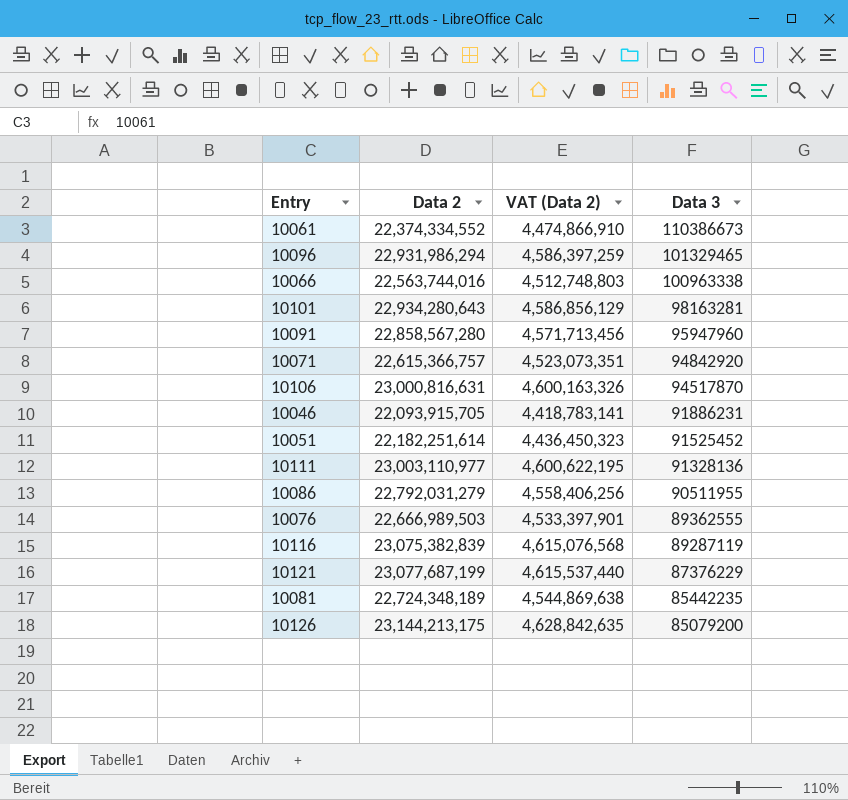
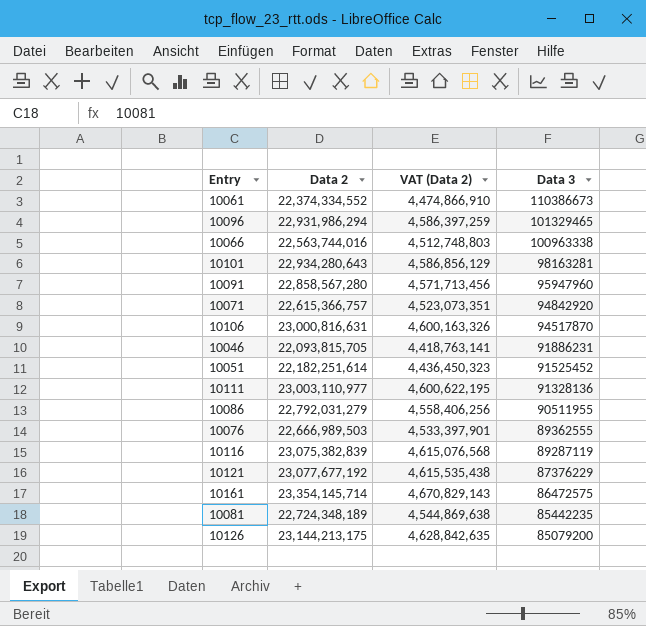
10046 | Data 2: 22,093,915,705 -> 22,093,815,705
10046 | VAT (Data 2): 4,418,783,141 -> 4,418,763,141
10121 | Data 2: 23,077,687,199 -> 23,077,677,192
10121 | VAT (Data 2): 4,615,537,440 -> 4,615,535,438
row 10161: none -> 23,354,145,714 | 4,670,829,143 | 86472575

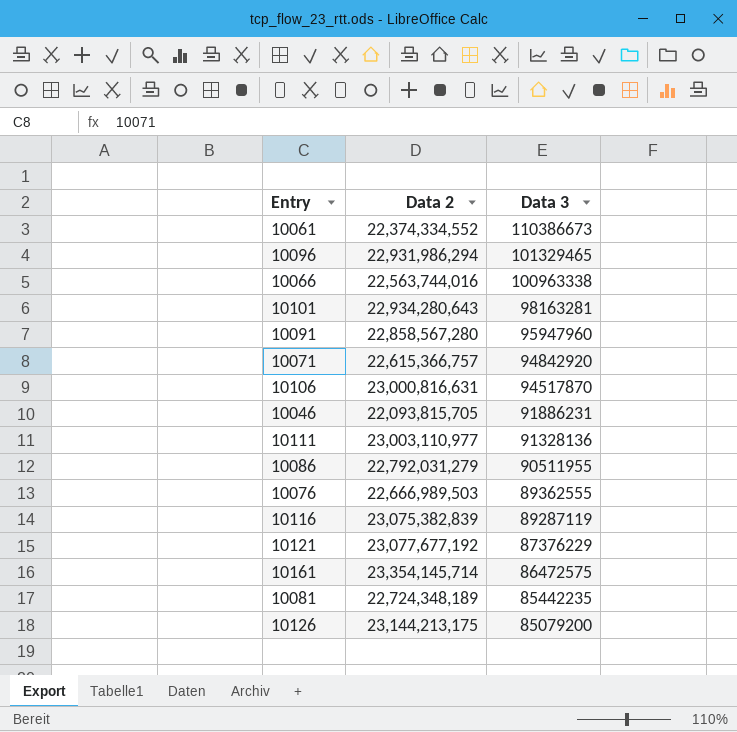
column VAT (Data 2) | formula: [Data 2] * 0.2 -> none
row 10051: 22,182,251,614 | 4,436,450,323 | 91525452 -> none

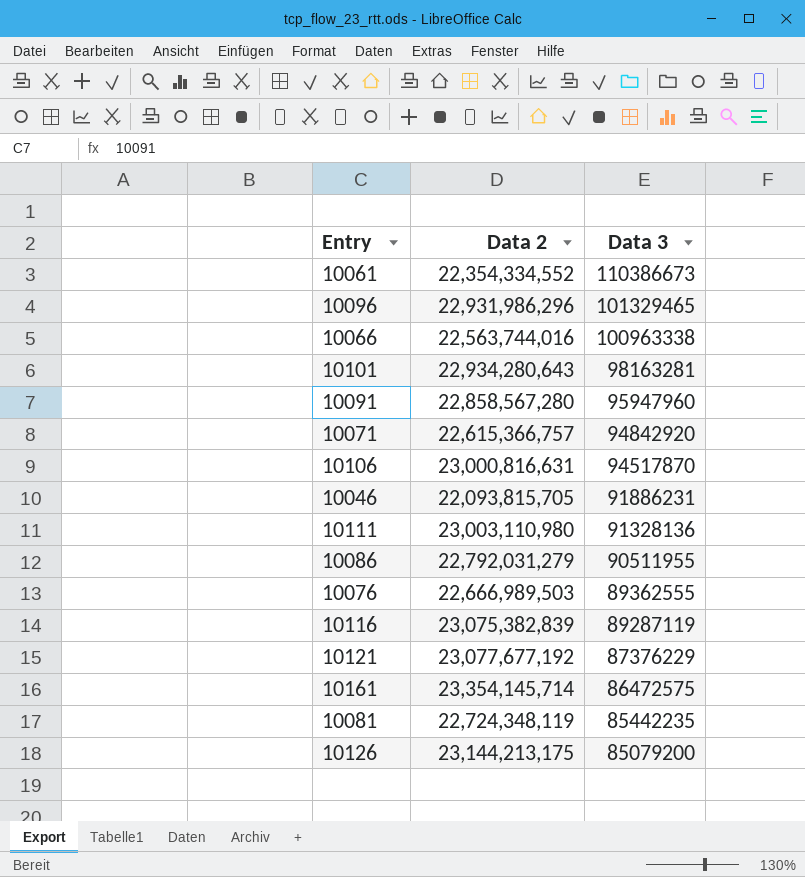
10061 | Data 2: 22,374,334,552 -> 22,354,334,552
10096 | Data 2: 22,931,986,294 -> 22,931,986,296
10111 | Data 2: 23,003,110,977 -> 23,003,110,980
10081 | Data 2: 22,724,348,189 -> 22,724,348,119

